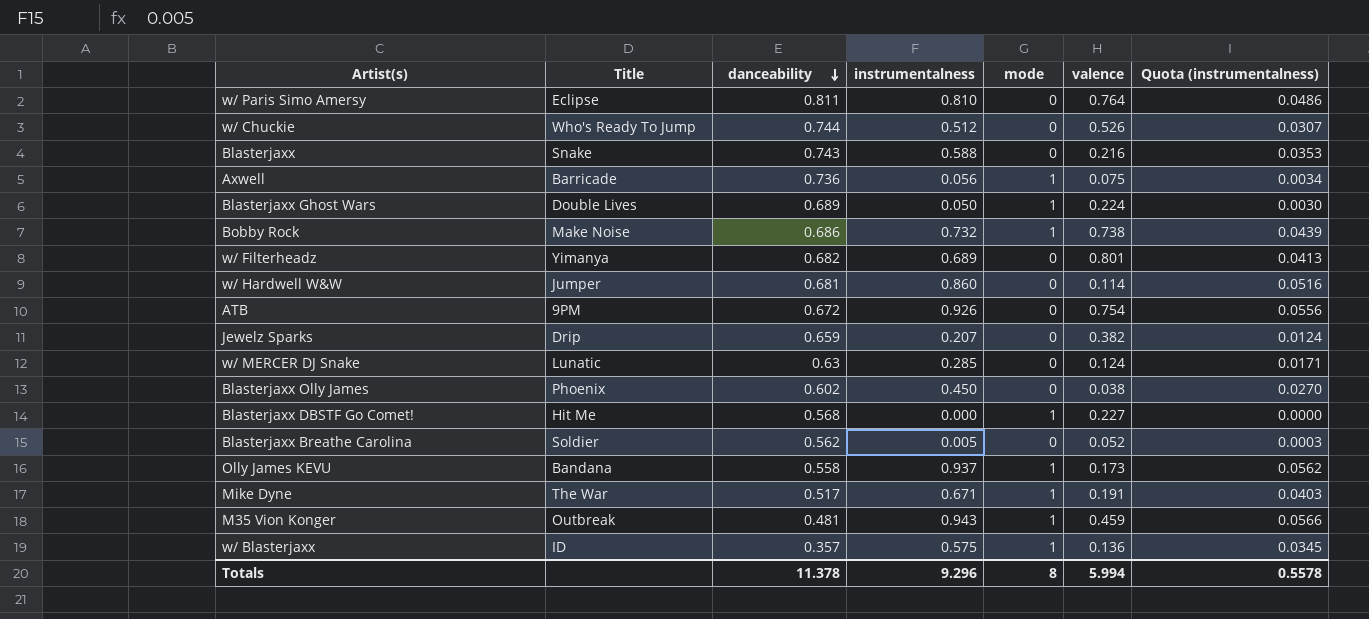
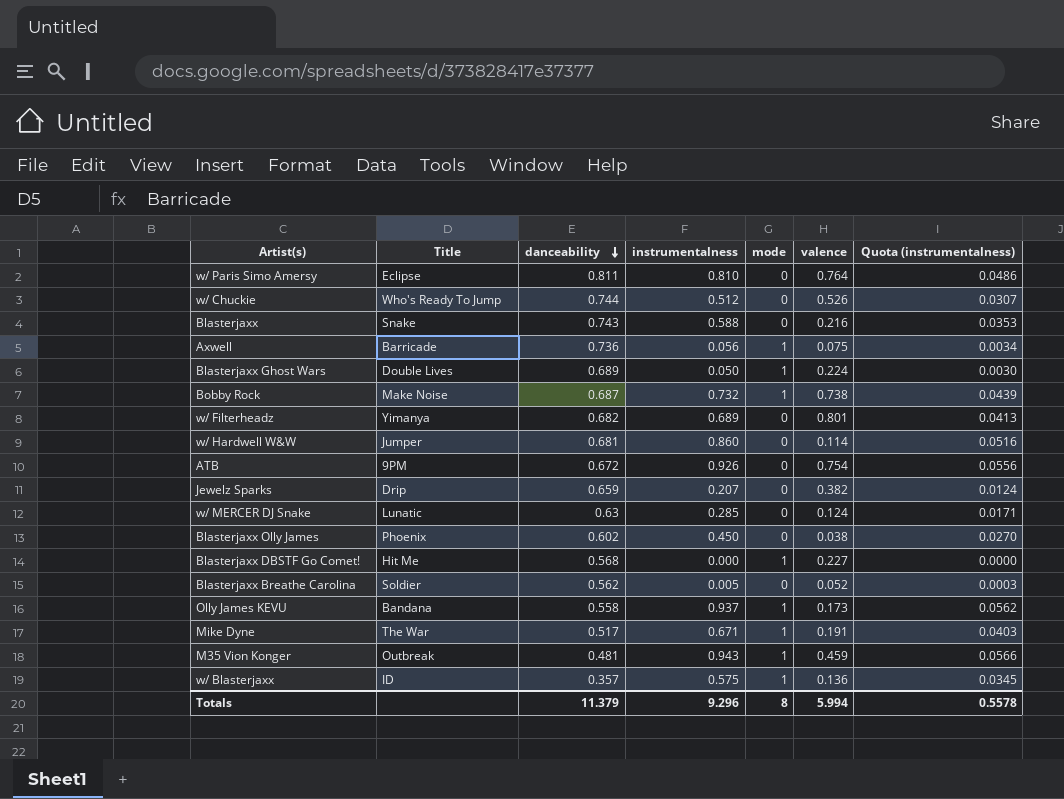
Bobby Rock | danceability: 0.686 -> 0.687
Totals | danceability: 11.378 -> 11.379

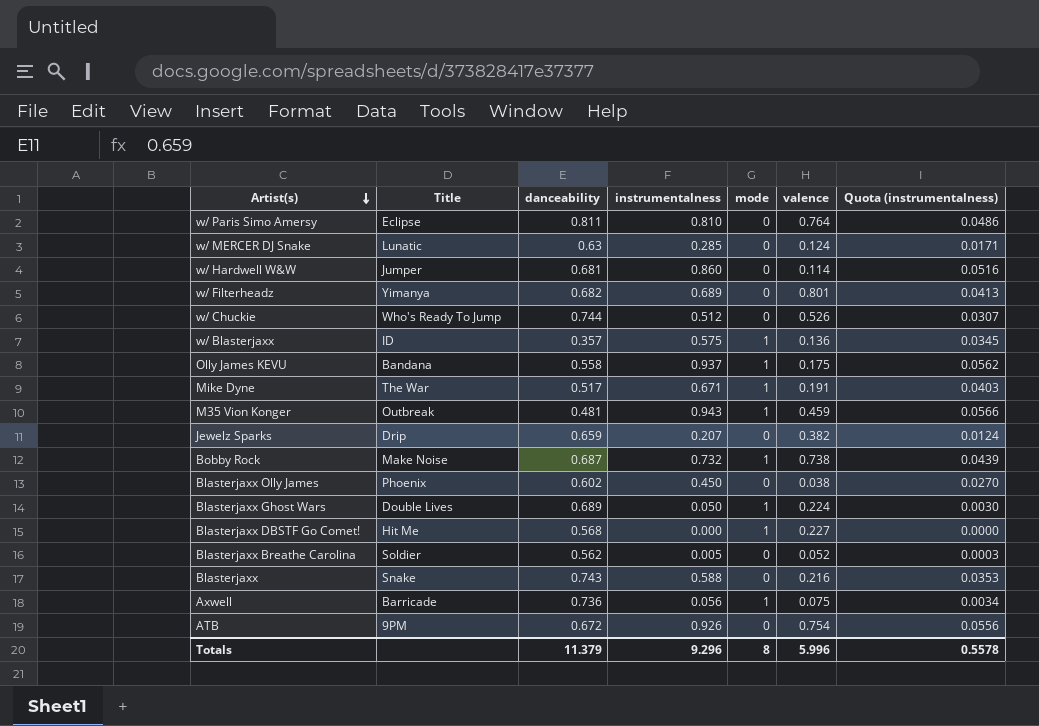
row order: danceability descending -> Artist(s) descending
Olly James KEVU | valence: 0.173 -> 0.175
Totals | valence: 5.994 -> 5.996

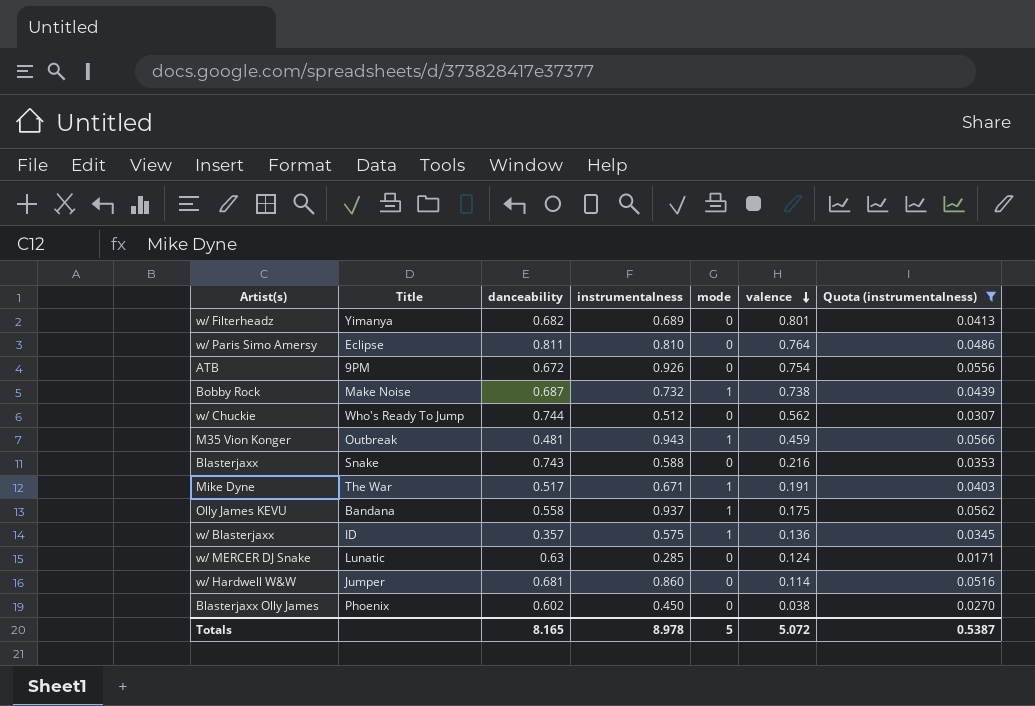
filter: none -> Quota (instrumentalness) >= 0.0171
row order: Artist(s) descending -> valence descending
w/ Chuckie | valence: 0.526 -> 0.562
Totals | danceability: 11.379 -> 8.165
Totals | instrumentalness: 9.296 -> 8.978
Totals | mode: 8 -> 5
Totals | valence: 5.996 -> 5.072
Totals | Quota (instrumentalness): 0.5578 -> 0.5387

